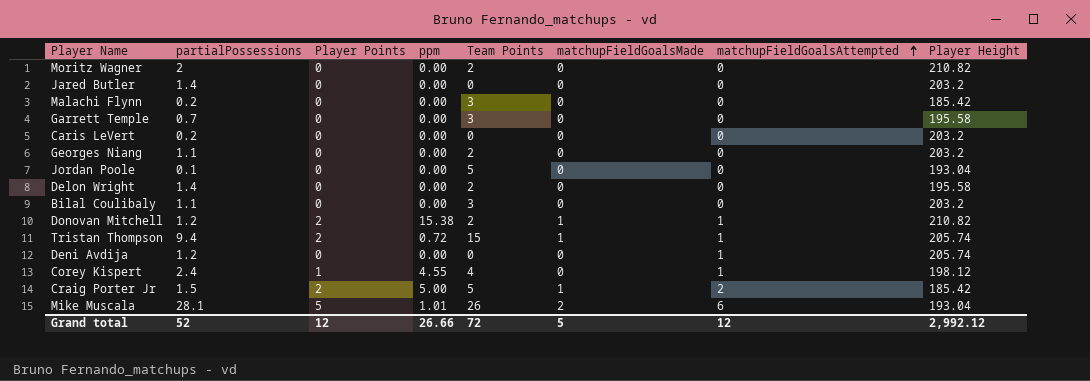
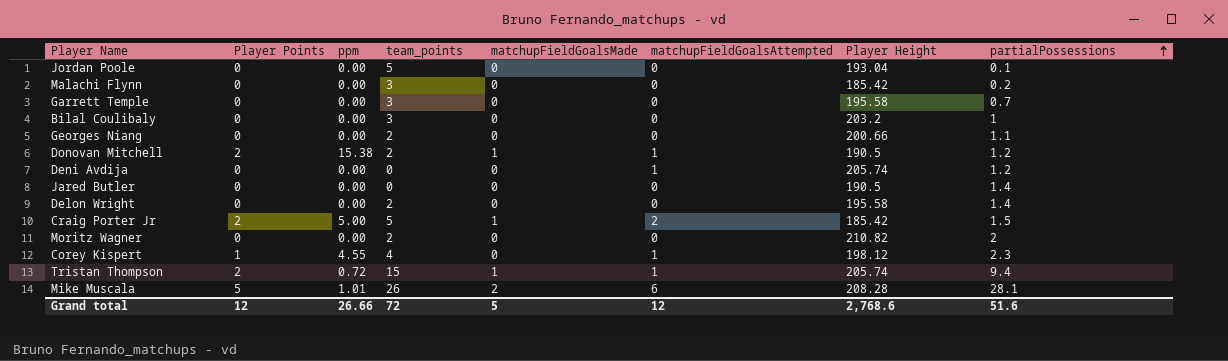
row order: matchupFieldGoalsAttempted ascending -> partialPossessions ascending
column name: Team Points -> team_points
column partialPossessions | position: 2 -> 8
row Caris LeVert: 0.2 | 0 | 0.00 | 0 | 0 | 0 | 203.2 -> none
Bilal Coulibaly | partialPossessions: 1.1 -> 1
Georges Niang | Player Height: 203.2 -> 200.66
Donovan Mitchell | Player Height: 210.82 -> 190.5
Jared Butler | Player Height: 203.2 -> 190.5
Corey Kispert | partialPossessions: 2.4 -> 2.3
Mike Muscala | Player Height: 193.04 -> 208.28
Grand total | Player Height: 2,992.12 -> 2,768.6
Grand total | partialPossessions: 52 -> 51.6

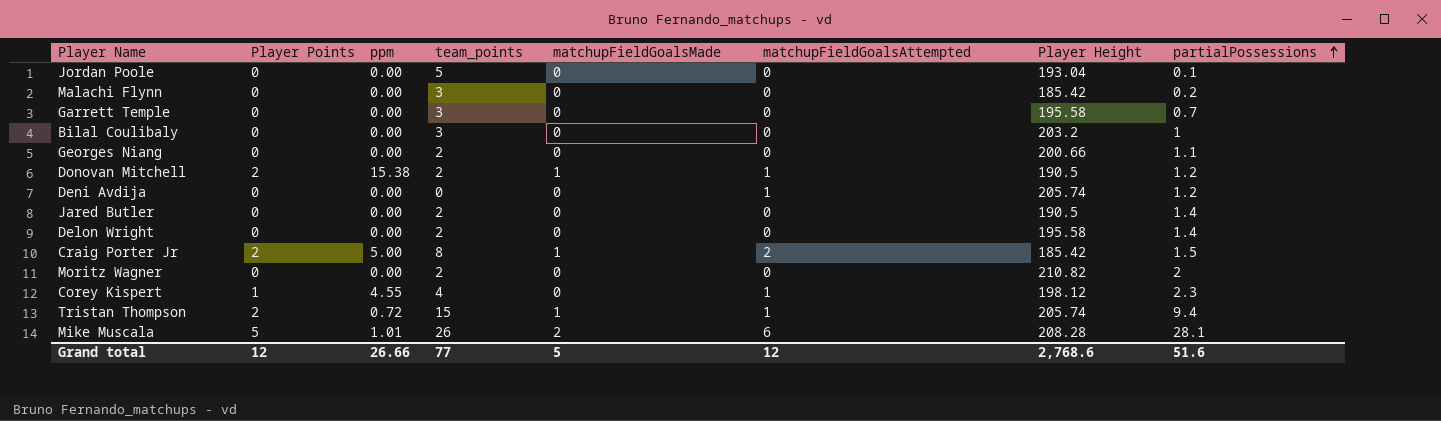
Jared Butler | team_points: 0 -> 2
Craig Porter Jr | team_points: 5 -> 8
Grand total | team_points: 72 -> 77

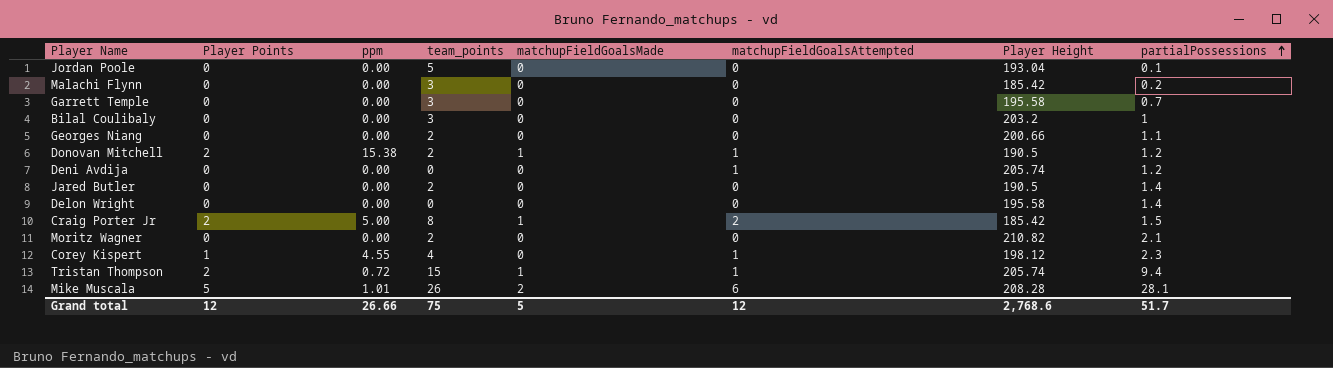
Delon Wright | team_points: 2 -> 0
Moritz Wagner | partialPossessions: 2 -> 2.1
Grand total | team_points: 77 -> 75
Grand total | partialPossessions: 51.6 -> 51.7

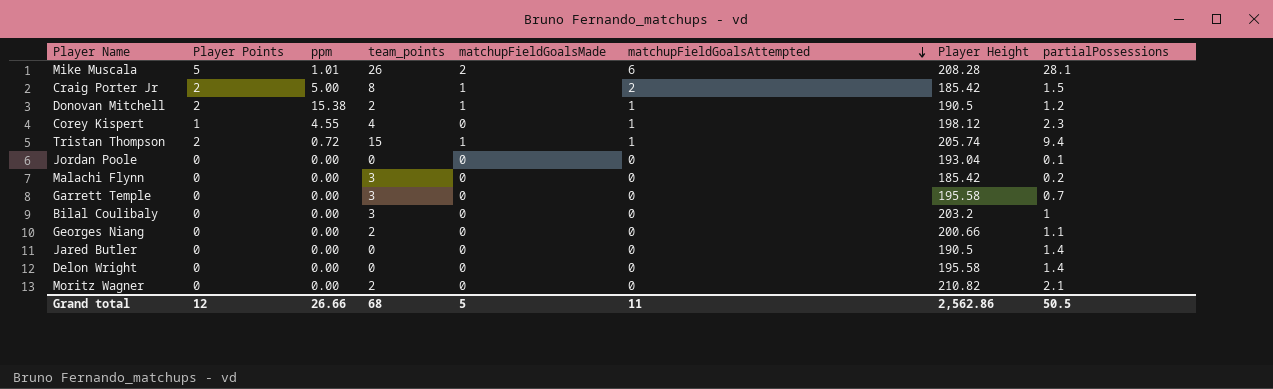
row order: partialPossessions ascending -> matchupFieldGoalsAttempted descending
row Deni Avdija: 0 | 0.00 | 0 | 0 | 1 | 205.74 | 1.2 -> none
Jordan Poole | team_points: 5 -> 0
Jared Butler | team_points: 2 -> 0
Grand total | team_points: 75 -> 68
Grand total | matchupFieldGoalsAttempted: 12 -> 11
Grand total | Player Height: 2,768.6 -> 2,562.86
Grand total | partialPossessions: 51.7 -> 50.5

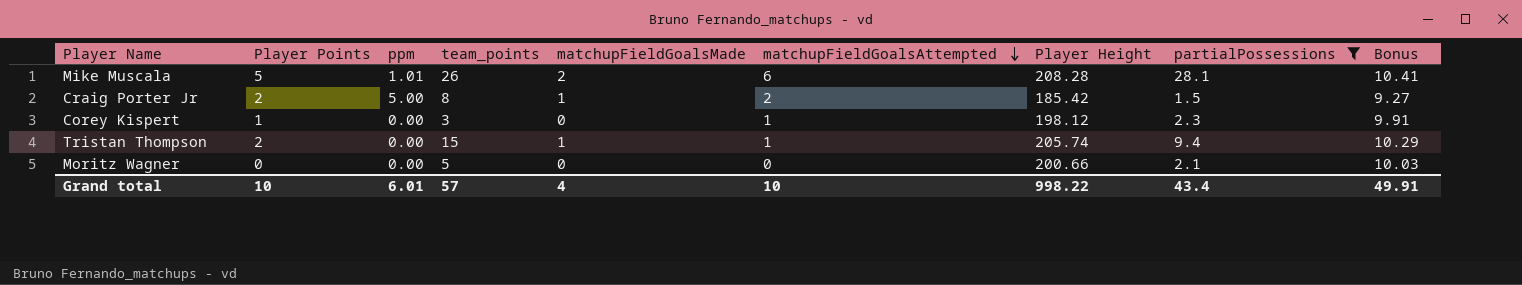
filter: none -> partialPossessions >= 1.5
column Bonus | formula: none -> [Player Height] * 0.05
Corey Kispert | ppm: 4.55 -> 0.00
Corey Kispert | team_points: 4 -> 3
Tristan Thompson | ppm: 0.72 -> 0.00
Moritz Wagner | team_points: 2 -> 5
Moritz Wagner | Player Height: 210.82 -> 200.66
Grand total | Player Points: 12 -> 10
Grand total | ppm: 26.66 -> 6.01
Grand total | team_points: 68 -> 57
Grand total | matchupFieldGoalsMade: 5 -> 4
Grand total | matchupFieldGoalsAttempted: 11 -> 10
Grand total | Player Height: 2,562.86 -> 998.22
Grand total | partialPossessions: 50.5 -> 43.4

